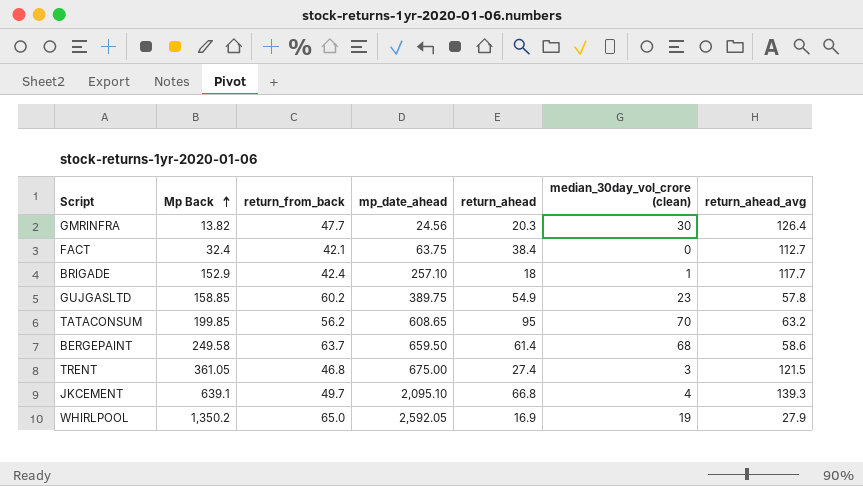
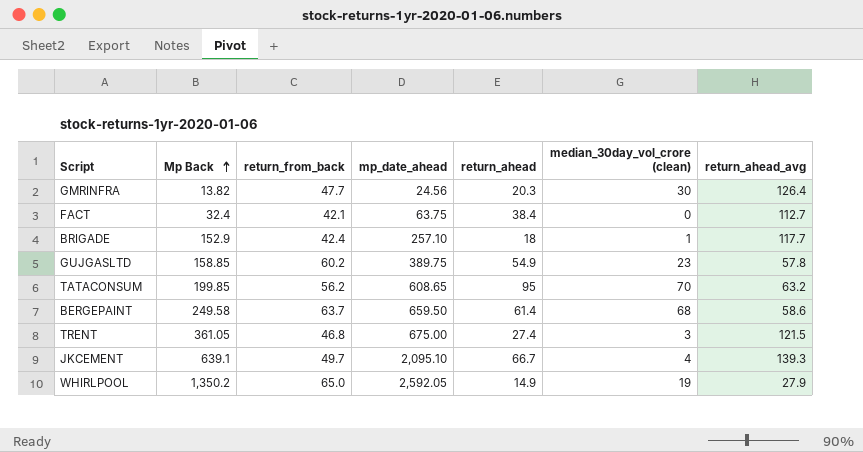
JKCEMENT | return_ahead: 66.8 -> 66.7
WHIRLPOOL | return_ahead: 16.9 -> 14.9

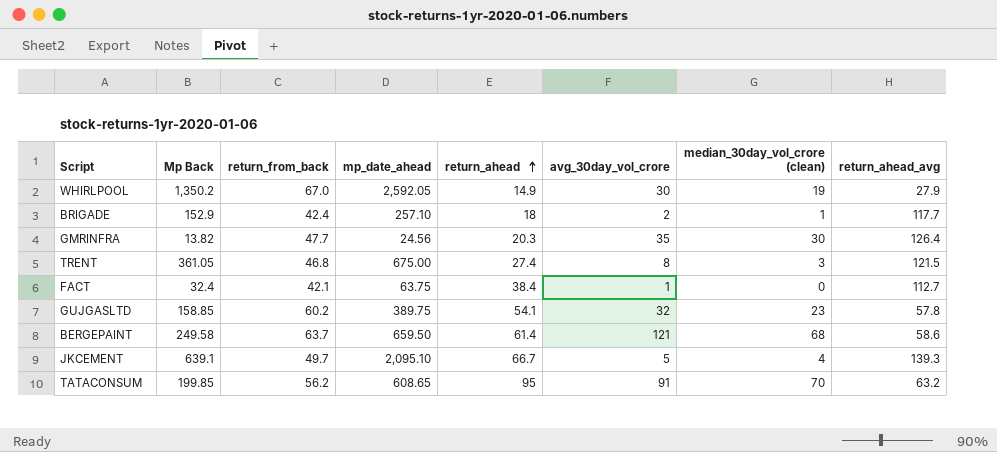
row order: Mp Back ascending -> return_ahead ascending
column avg_30day_vol_crore | position: none -> 6
WHIRLPOOL | return_from_back: 65.0 -> 67.0
GUJGASLTD | return_ahead: 54.9 -> 54.1

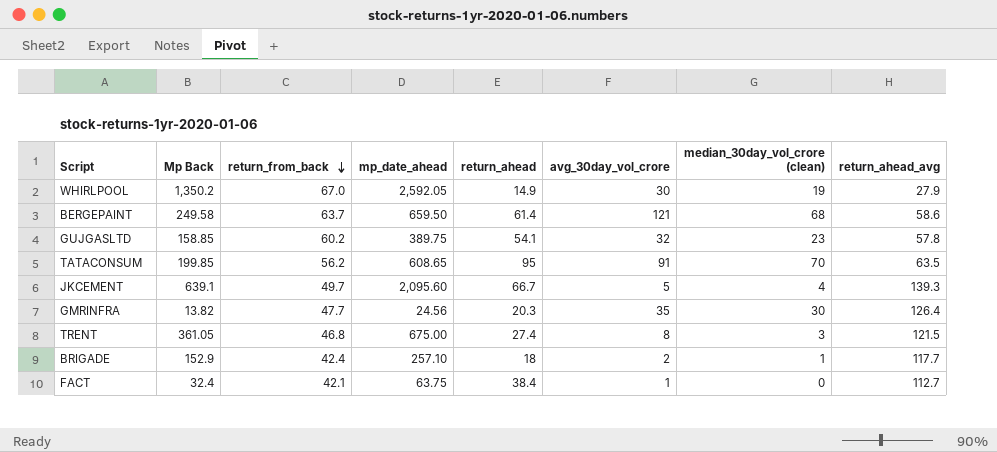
row order: return_ahead ascending -> return_from_back descending
TATACONSUM | return_ahead_avg: 63.2 -> 63.5
JKCEMENT | mp_date_ahead: 2,095.10 -> 2,095.60

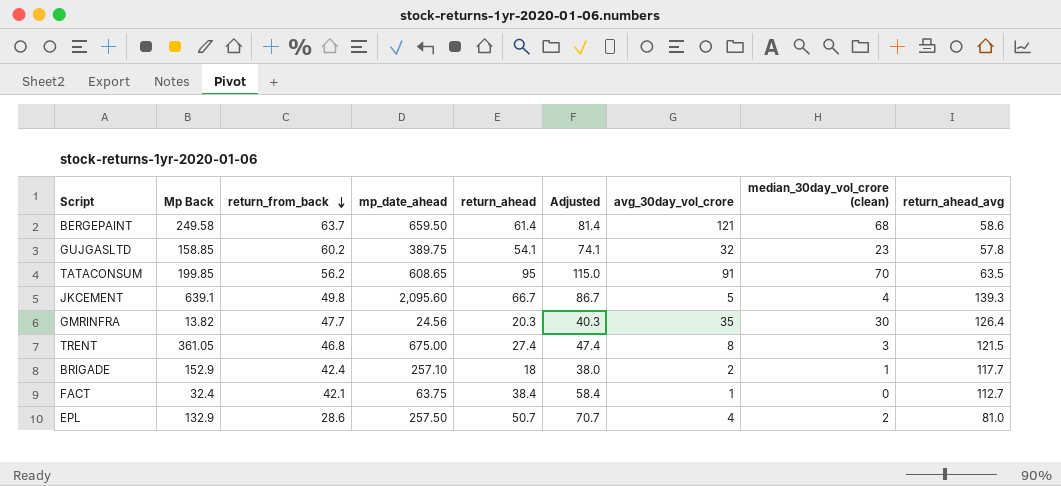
column Adjusted | formula: none -> [return_ahead] + 20
row WHIRLPOOL: 1,350.2 | 67.0 | 2,592.05 | 14.9 | 30 | 19 | 27.9 -> none
JKCEMENT | return_from_back: 49.7 -> 49.8
row EPL: none -> 132.9 | 28.6 | 257.50 | 50.7 | 70.7 | 4 | 2 | 81.0

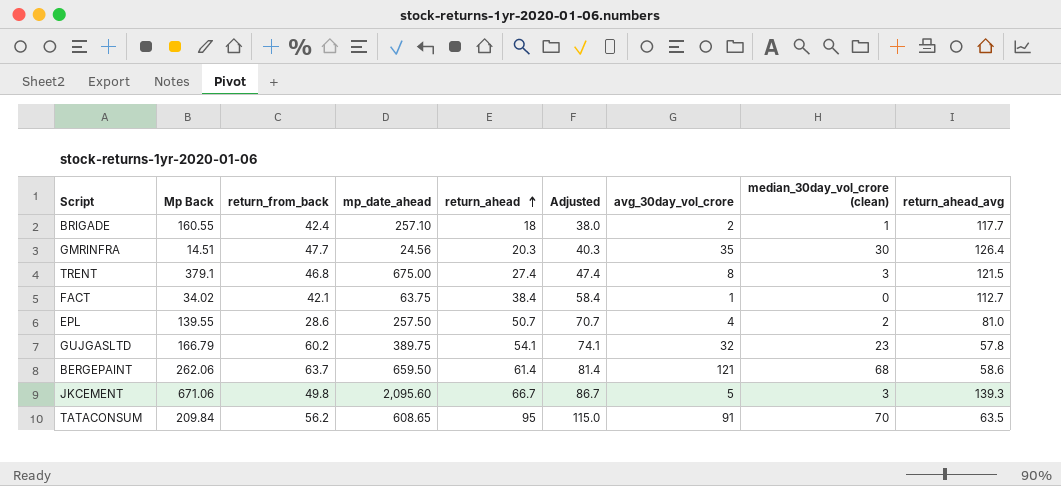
row order: return_from_back descending -> return_ahead ascending
BRIGADE | Mp Back: 152.9 -> 160.55
GMRINFRA | Mp Back: 13.82 -> 14.51
TRENT | Mp Back: 361.05 -> 379.1
FACT | Mp Back: 32.4 -> 34.02
EPL | Mp Back: 132.9 -> 139.55
GUJGASLTD | Mp Back: 158.85 -> 166.79
BERGEPAINT | Mp Back: 249.58 -> 262.06
JKCEMENT | Mp Back: 639.1 -> 671.06
JKCEMENT | median_30day_vol_crore (clean): 4 -> 3
TATACONSUM | Mp Back: 199.85 -> 209.84

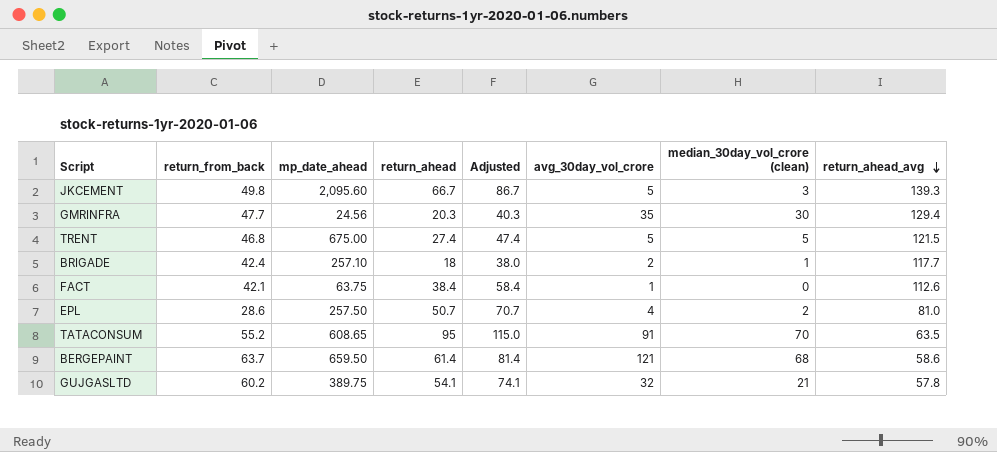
row order: return_ahead ascending -> return_ahead_avg descending
column Mp Back | position: 2 -> none
GMRINFRA | return_ahead_avg: 126.4 -> 129.4
TRENT | avg_30day_vol_crore: 8 -> 5
TRENT | median_30day_vol_crore (clean): 3 -> 5
FACT | return_ahead_avg: 112.7 -> 112.6
TATACONSUM | return_from_back: 56.2 -> 55.2
GUJGASLTD | median_30day_vol_crore (clean): 23 -> 21

